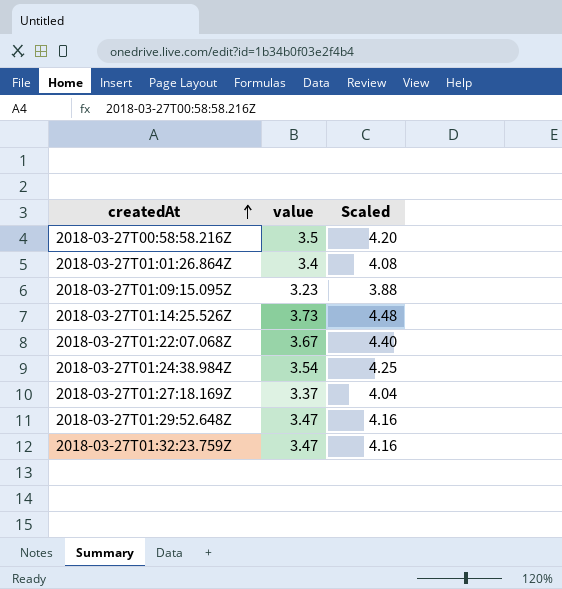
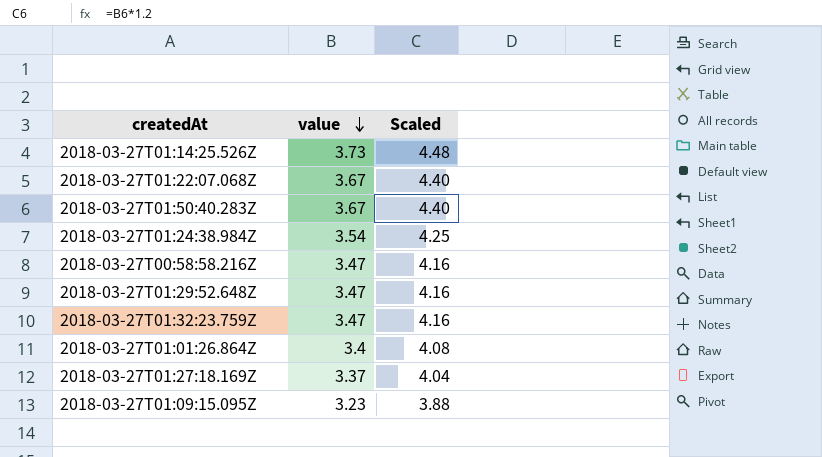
row order: createdAt ascending -> value descending
row 2018-03-27T01:50:40.283Z: none -> 3.67 | 4.40
2018-03-27T00:58:58.216Z | value: 3.5 -> 3.47
2018-03-27T00:58:58.216Z | Scaled: 4.20 -> 4.16

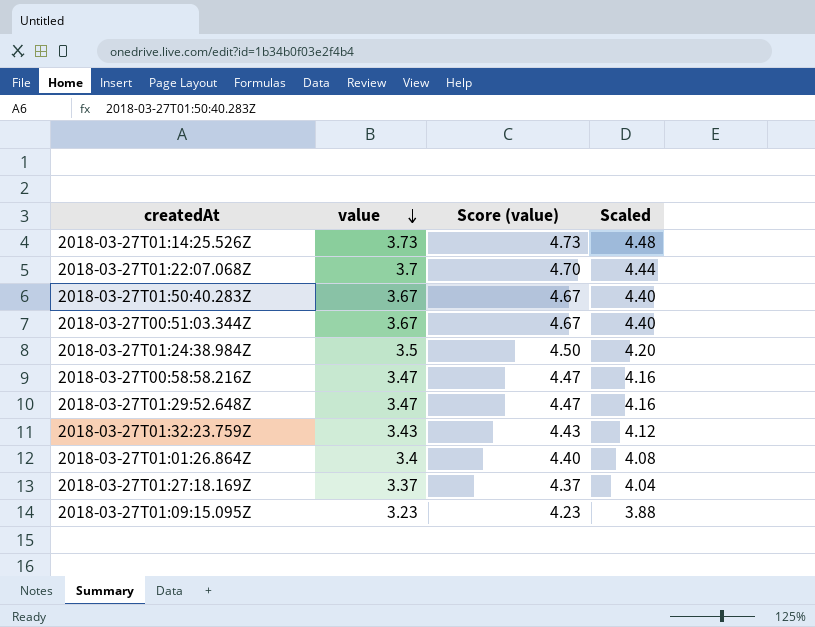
column Score (value) | formula: none -> [value] + 1
2018-03-27T01:22:07.068Z | value: 3.67 -> 3.7
2018-03-27T01:22:07.068Z | Scaled: 4.40 -> 4.44
row 2018-03-27T00:51:03.344Z: none -> 3.67 | 4.67 | 4.40
2018-03-27T01:24:38.984Z | value: 3.54 -> 3.5
2018-03-27T01:24:38.984Z | Scaled: 4.25 -> 4.20
2018-03-27T01:32:23.759Z | value: 3.47 -> 3.43
2018-03-27T01:32:23.759Z | Scaled: 4.16 -> 4.12

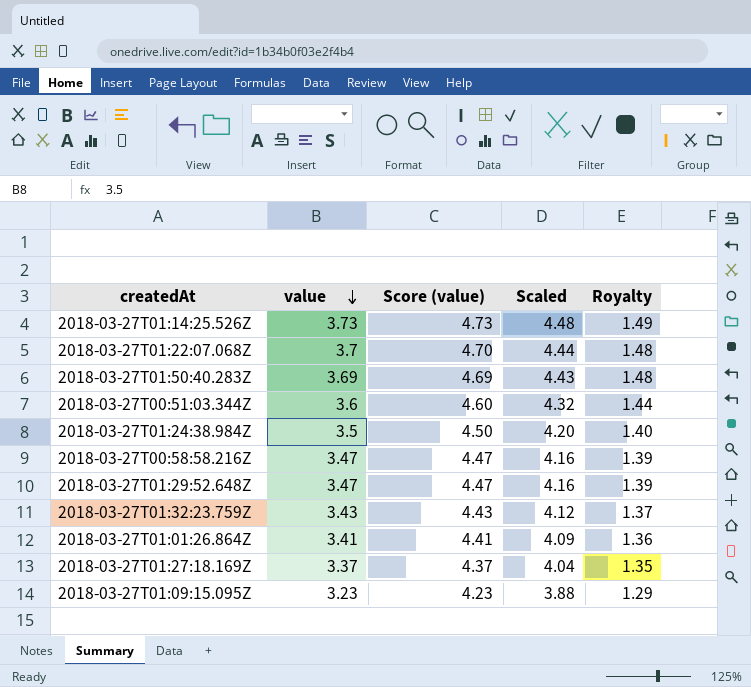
column Royalty | formula: none -> [value] * 0.4
2018-03-27T01:50:40.283Z | value: 3.67 -> 3.69
2018-03-27T01:50:40.283Z | Score (value): 4.67 -> 4.69
2018-03-27T01:50:40.283Z | Scaled: 4.40 -> 4.43
2018-03-27T00:51:03.344Z | value: 3.67 -> 3.6
2018-03-27T00:51:03.344Z | Score (value): 4.67 -> 4.60
2018-03-27T00:51:03.344Z | Scaled: 4.40 -> 4.32
2018-03-27T01:01:26.864Z | value: 3.4 -> 3.41
2018-03-27T01:01:26.864Z | Score (value): 4.40 -> 4.41
2018-03-27T01:01:26.864Z | Scaled: 4.08 -> 4.09

